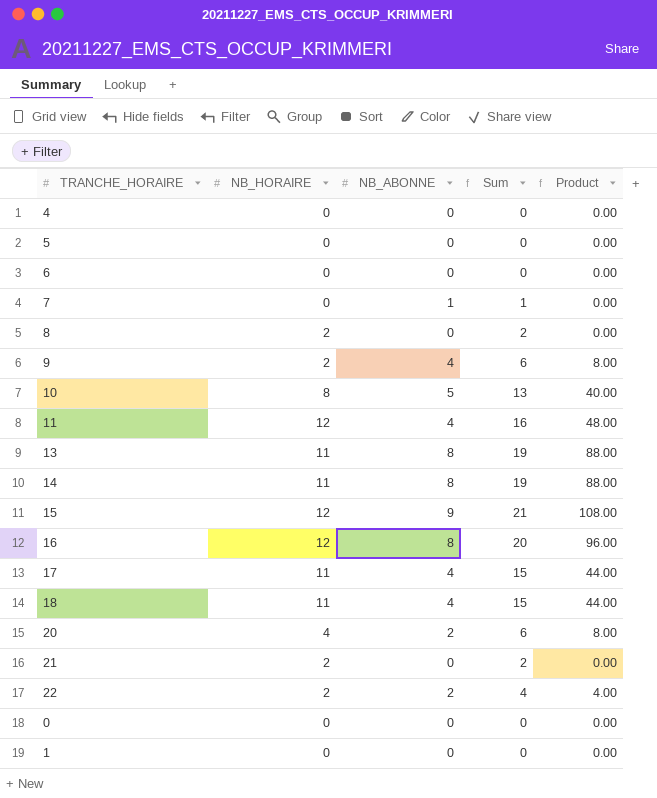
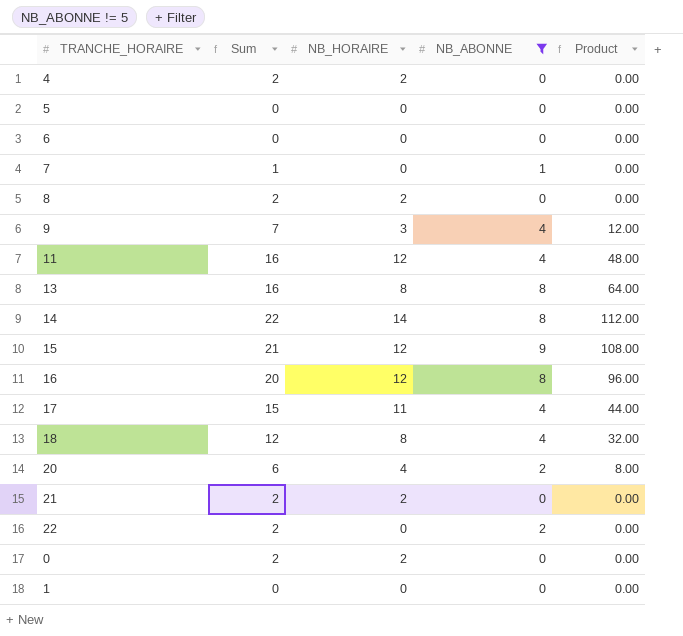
filter: none -> NB_ABONNE != 5
column Sum | position: 4 -> 2
4 | Sum: 0 -> 2
4 | NB_HORAIRE: 0 -> 2
9 | Sum: 6 -> 7
9 | NB_HORAIRE: 2 -> 3
9 | Product: 8.00 -> 12.00
13 | Sum: 19 -> 16
13 | NB_HORAIRE: 11 -> 8
13 | Product: 88.00 -> 64.00
14 | Sum: 19 -> 22
14 | NB_HORAIRE: 11 -> 14
14 | Product: 88.00 -> 112.00
18 | Sum: 15 -> 12
18 | NB_HORAIRE: 11 -> 8
18 | Product: 44.00 -> 32.00
22 | Sum: 4 -> 2
22 | NB_HORAIRE: 2 -> 0
22 | Product: 4.00 -> 0.00
0 | Sum: 0 -> 2
0 | NB_HORAIRE: 0 -> 2

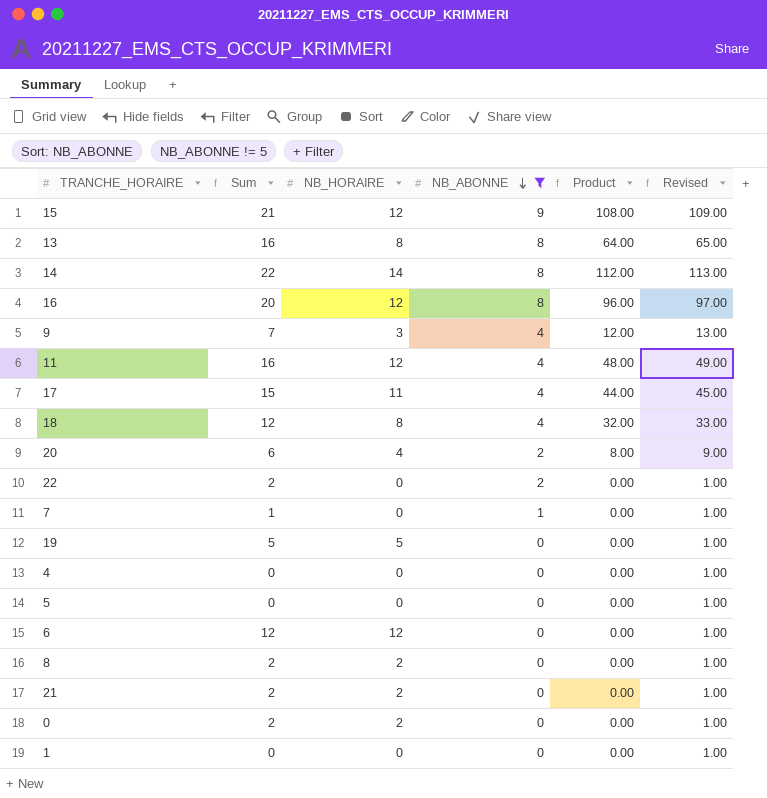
row order: none -> NB_ABONNE descending
column Revised | formula: none -> [Product] + 1
row 19: none -> 5 | 5 | 0 | 0.00 | 1.00
4 | Sum: 2 -> 0
4 | NB_HORAIRE: 2 -> 0
6 | Sum: 0 -> 12
6 | NB_HORAIRE: 0 -> 12

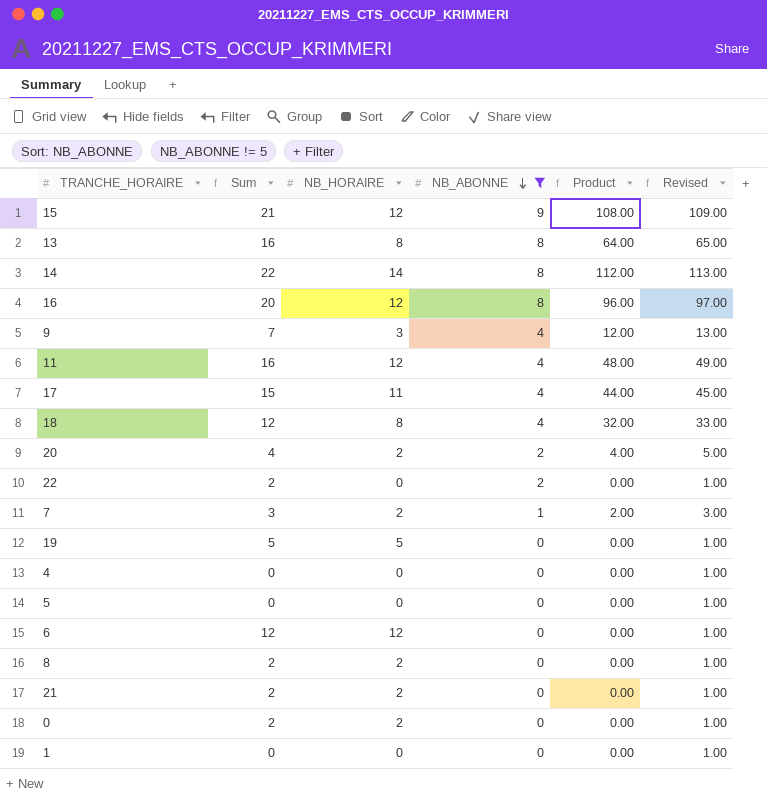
20 | Sum: 6 -> 4
20 | NB_HORAIRE: 4 -> 2
20 | Product: 8.00 -> 4.00
20 | Revised: 9.00 -> 5.00
7 | Sum: 1 -> 3
7 | NB_HORAIRE: 0 -> 2
7 | Product: 0.00 -> 2.00
7 | Revised: 1.00 -> 3.00

